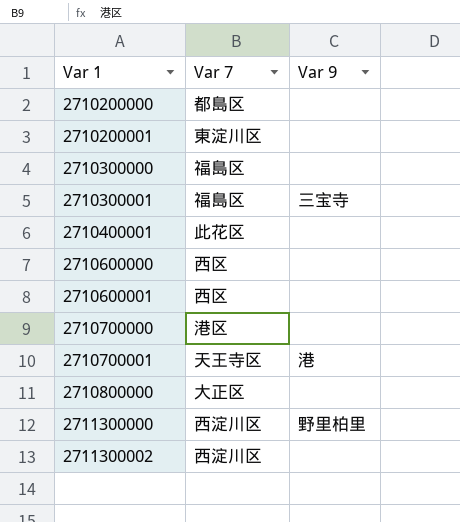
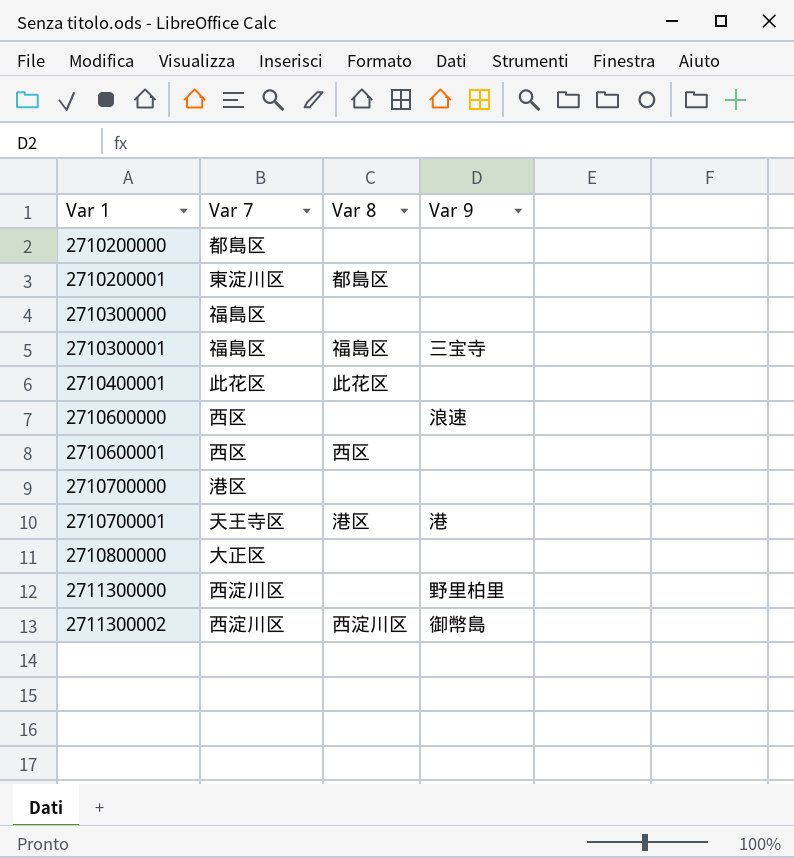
column Var 8 | position: none -> 3
2710600000 | Var 9: none -> 浪速
2711300002 | Var 9: none -> 御幣島

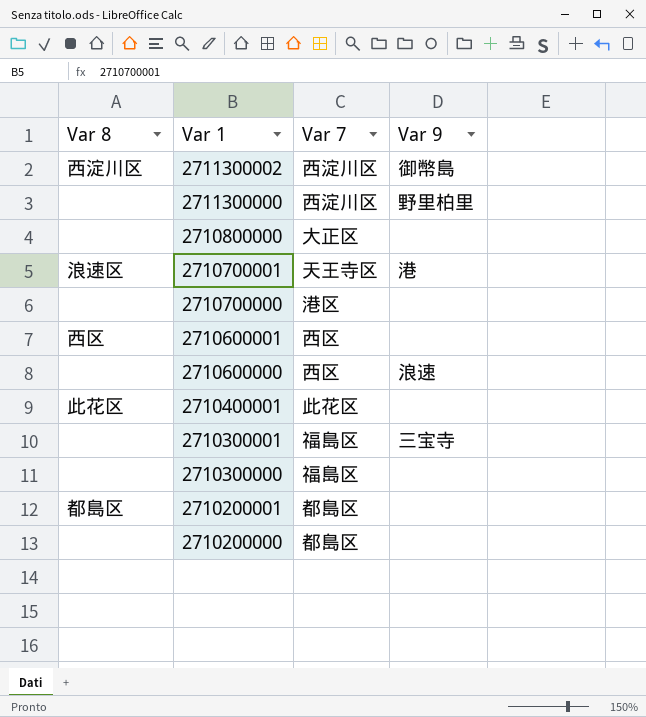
row order: Var 1 ascending -> Var 1 descending
column Var 8 | position: 3 -> 1
2710700001 | Var 8: 港区 -> 浪速区
2710300001 | Var 8: 福島区 -> none
2710200001 | Var 7: 東淀川区 -> 都島区

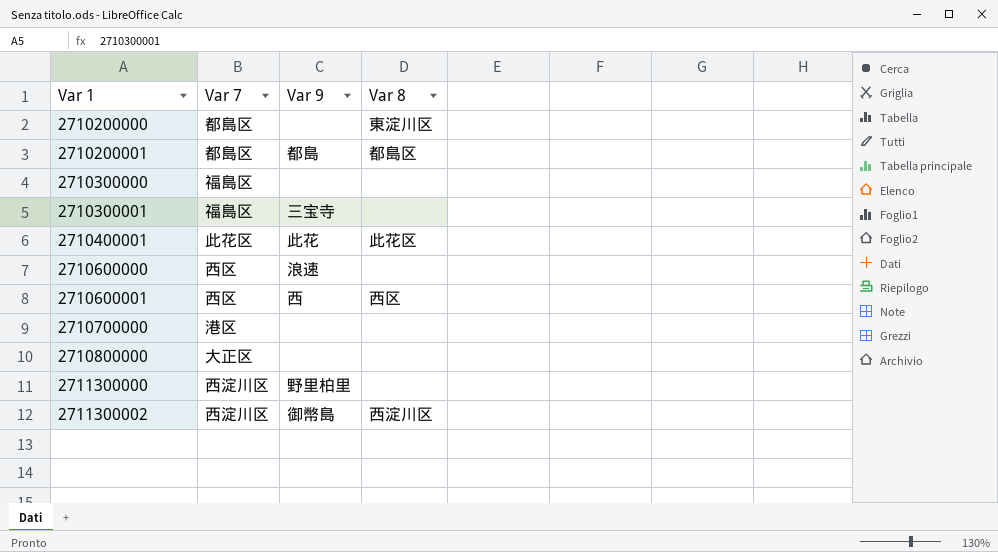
row order: Var 1 descending -> Var 1 ascending
column Var 8 | position: 1 -> 4
row 2710700001: 浪速区 | 天王寺区 | 港 -> none
2710200000 | Var 8: none -> 東淀川区
2710200001 | Var 9: none -> 都島
2710400001 | Var 9: none -> 此花
2710600001 | Var 9: none -> 西

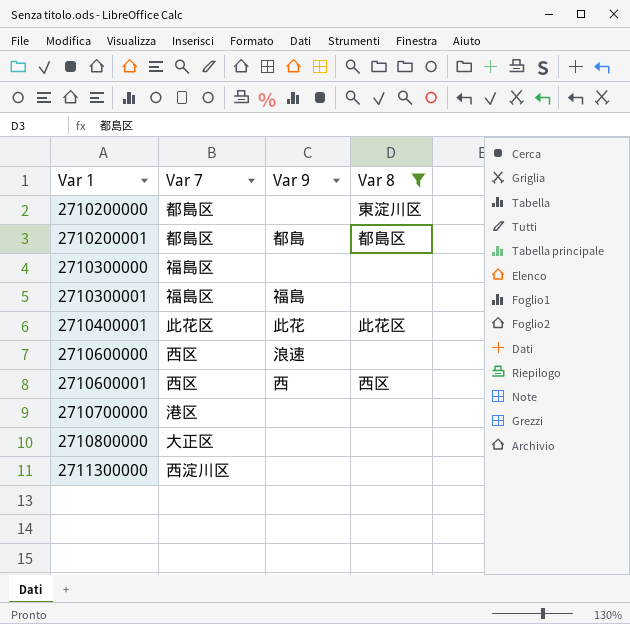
filter: none -> Var 8 != 西淀川区
2710300001 | Var 9: 三宝寺 -> 福島
2711300000 | Var 9: 野里柏里 -> none

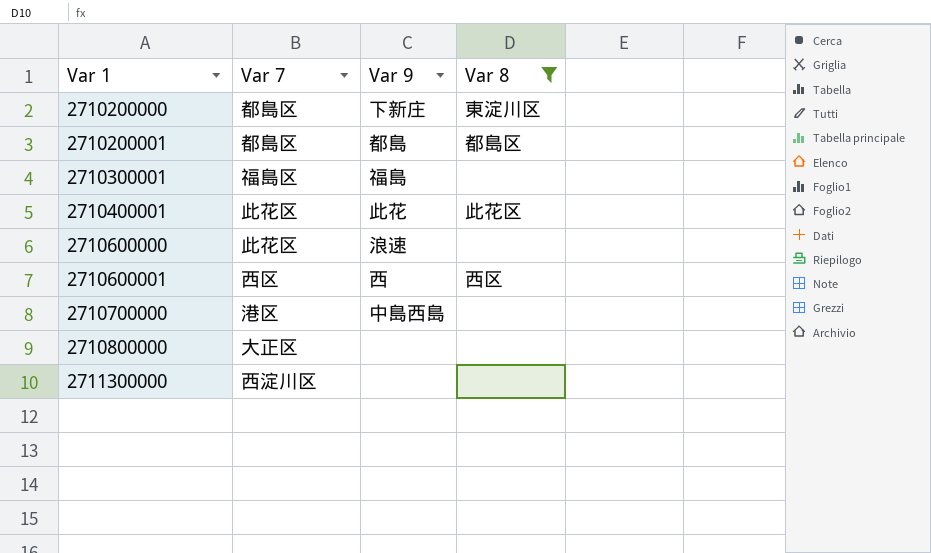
row 2710300000: 福島区 | none | none -> none
2710200000 | Var 9: none -> 下新庄
2710600000 | Var 7: 西区 -> 此花区
2710700000 | Var 9: none -> 中島西島

